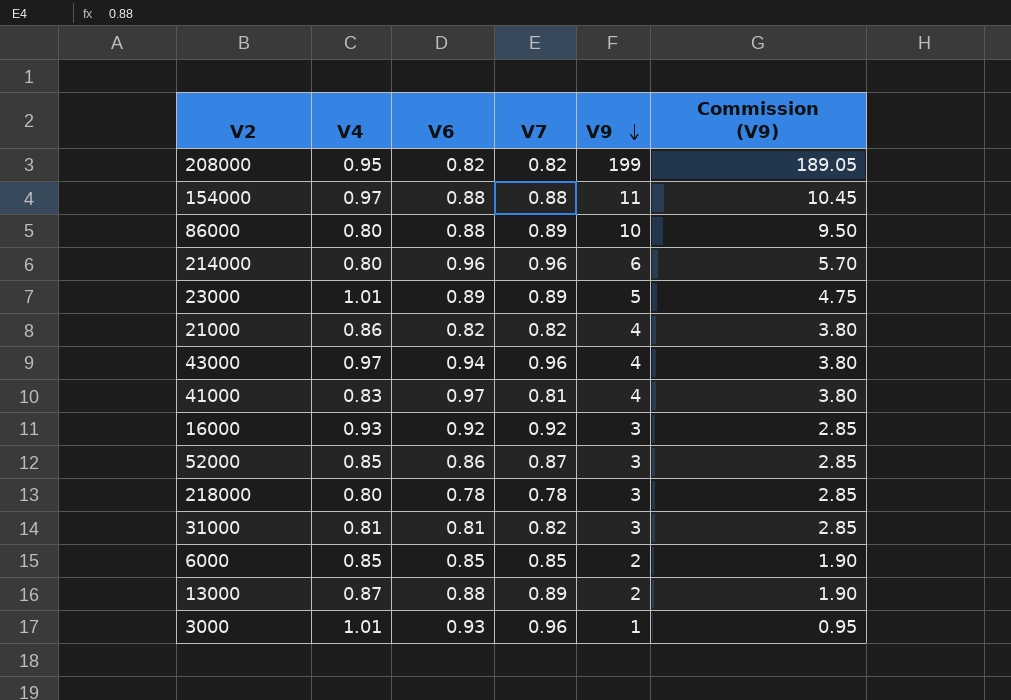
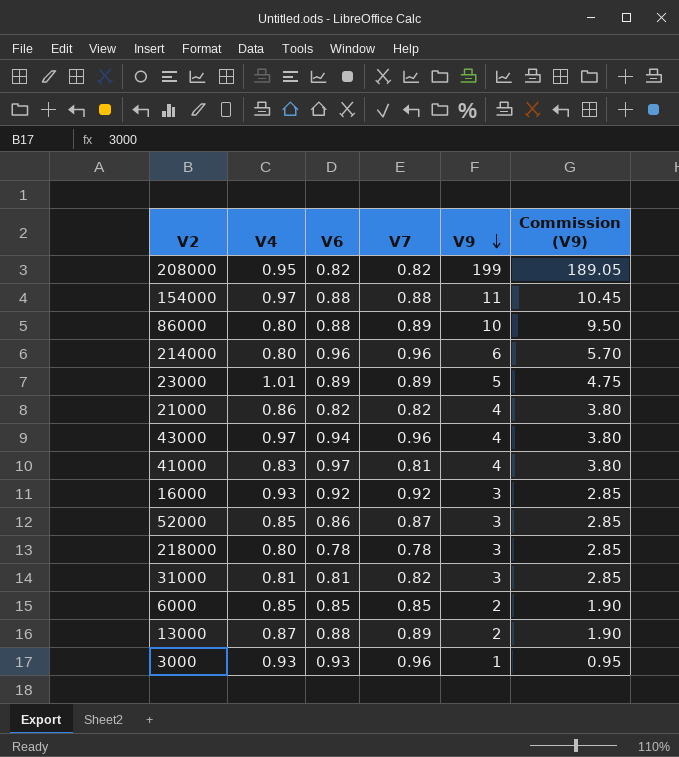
3000 | V4: 1.01 -> 0.93

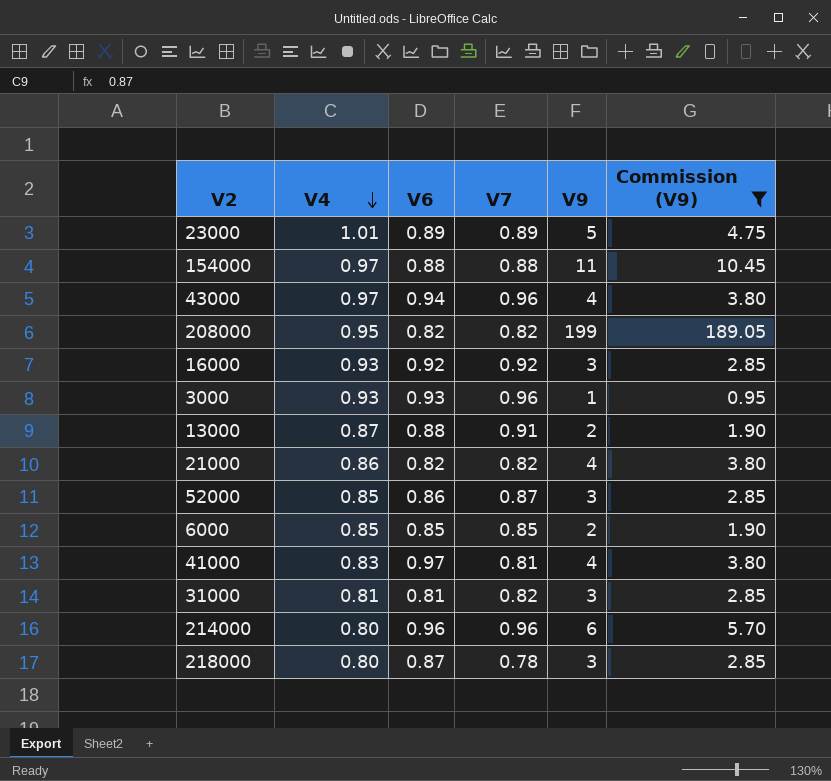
filter: none -> Commission (V9) != 9.50
row order: V9 descending -> V4 descending
13000 | V7: 0.89 -> 0.91
218000 | V6: 0.78 -> 0.87

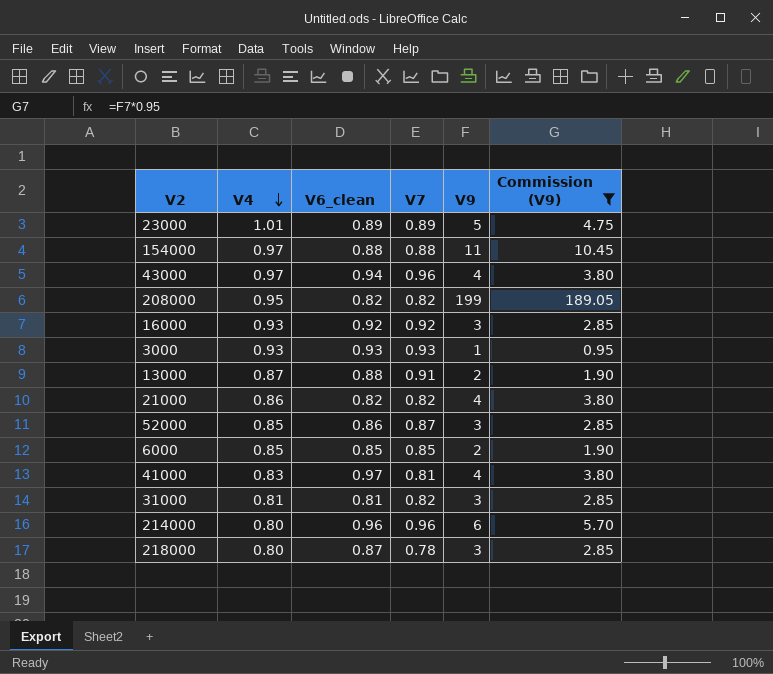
column name: V6 -> V6_clean
3000 | V7: 0.96 -> 0.93

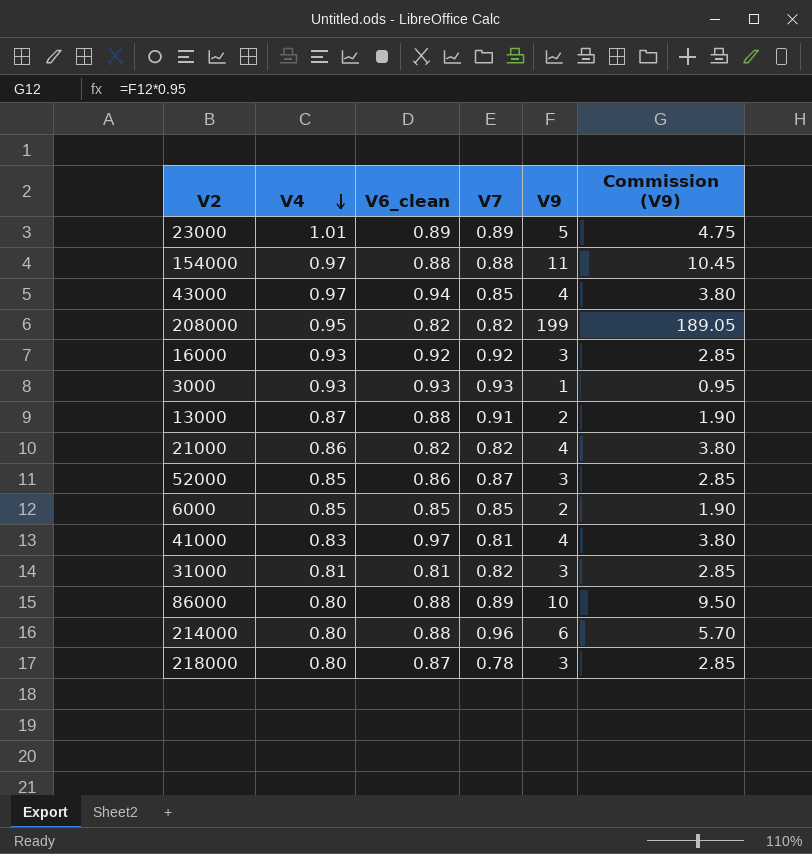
filter: Commission (V9) != 9.50 -> none
43000 | V7: 0.96 -> 0.85
214000 | V6_clean: 0.96 -> 0.88

